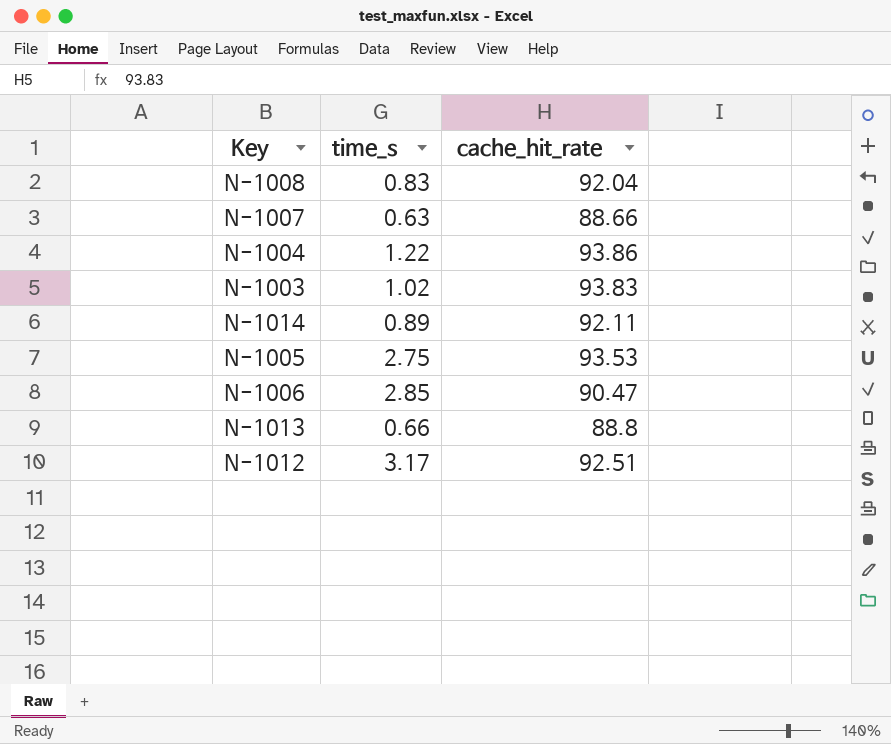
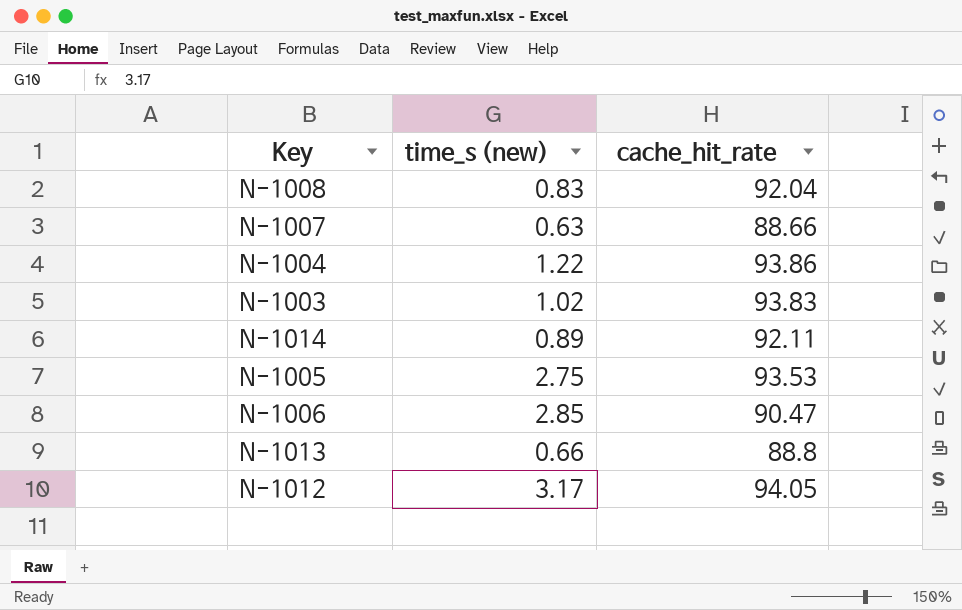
column name: time_s -> time_s (new)
N-1012 | cache_hit_rate: 92.51 -> 94.05

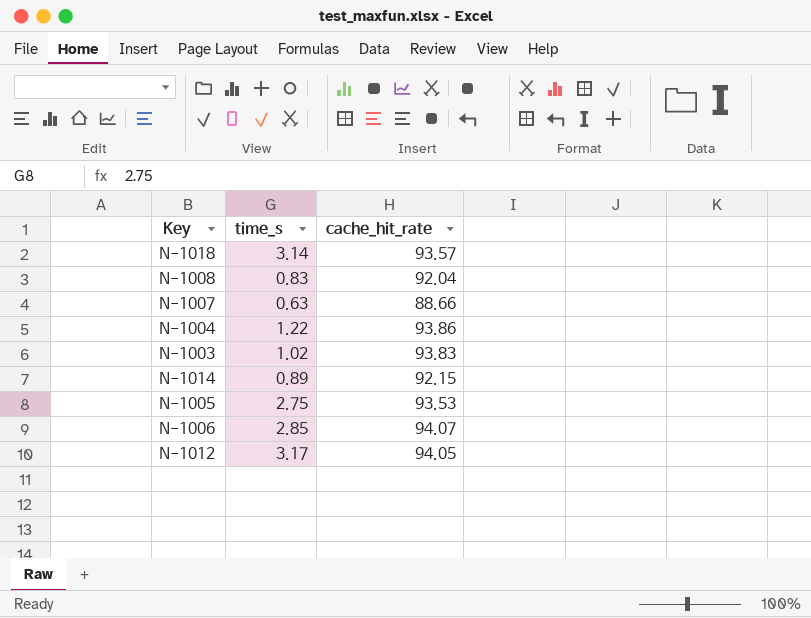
column name: time_s (new) -> time_s
row N-1013: 0.66 | 88.8 -> none
row N-1018: none -> 3.14 | 93.57
N-1014 | cache_hit_rate: 92.11 -> 92.15
N-1006 | cache_hit_rate: 90.47 -> 94.07

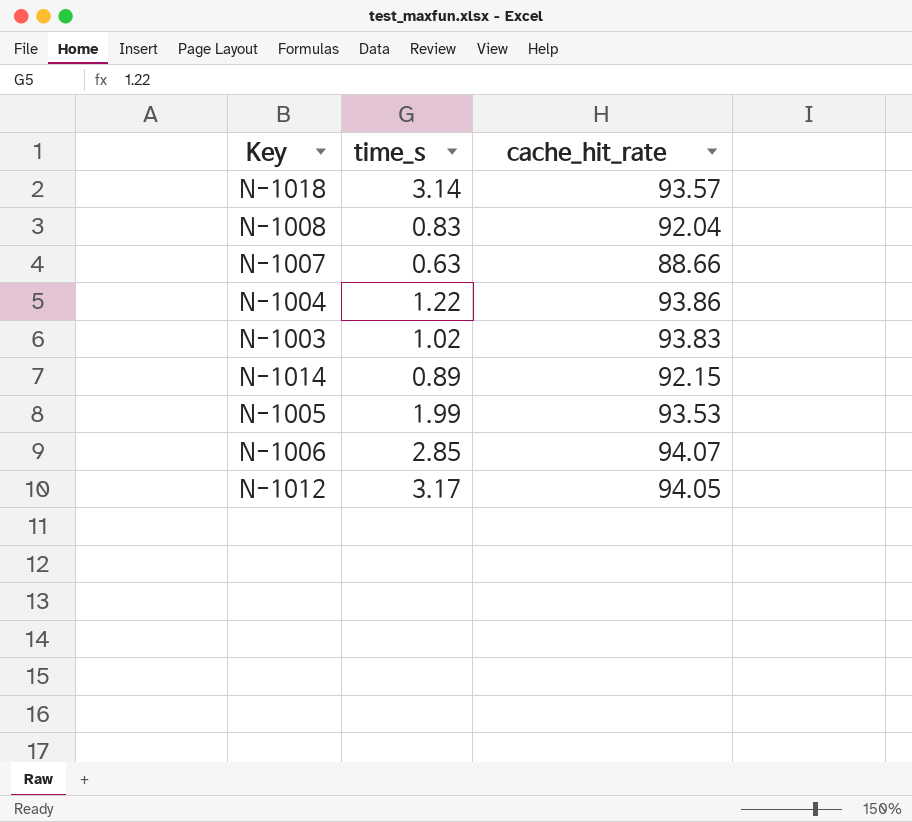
N-1005 | time_s: 2.75 -> 1.99

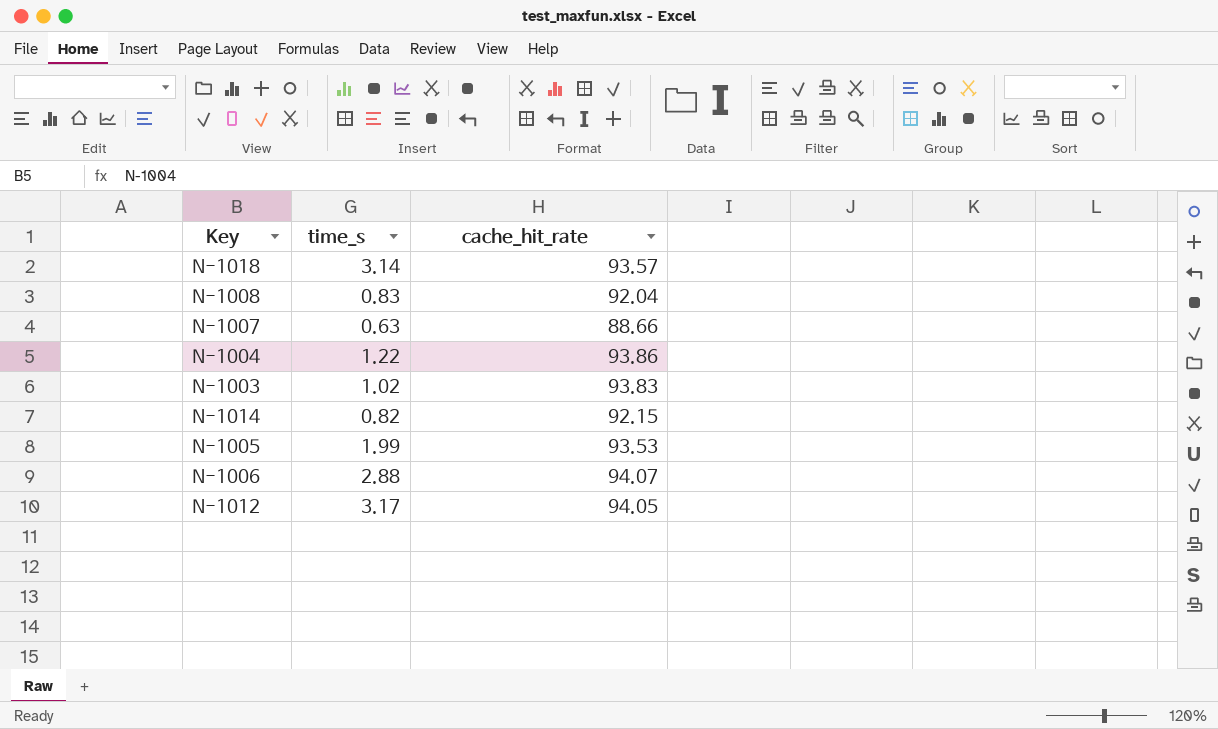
N-1014 | time_s: 0.89 -> 0.82
N-1006 | time_s: 2.85 -> 2.88

